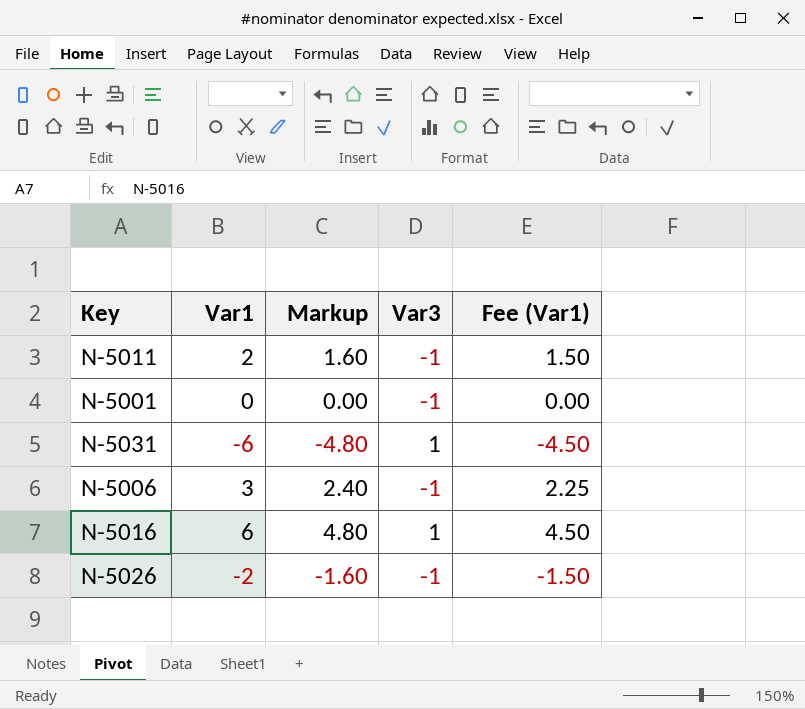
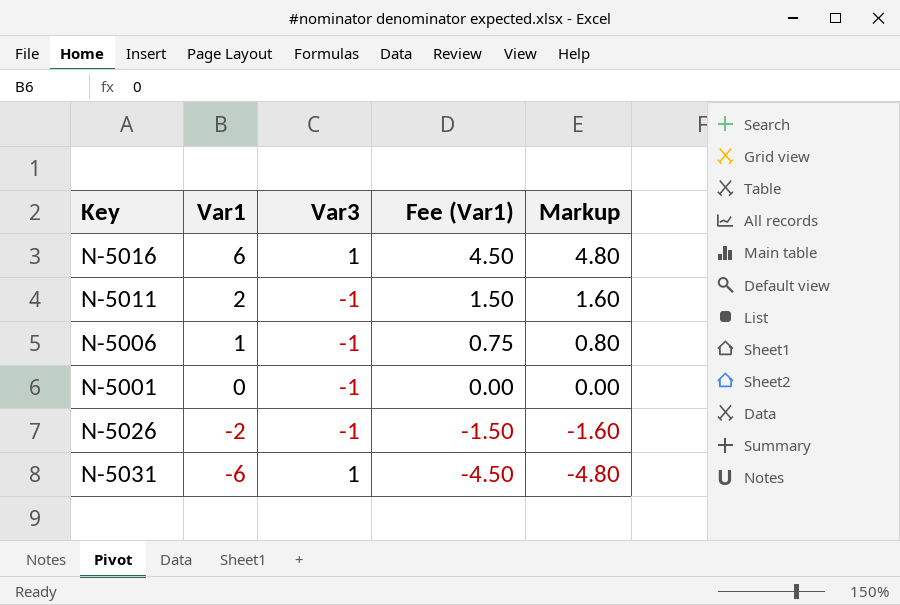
row order: none -> Var1 descending
column Markup | position: 3 -> 5
N-5006 | Var1: 3 -> 1
N-5006 | Fee (Var1): 2.25 -> 0.75
N-5006 | Markup: 2.40 -> 0.80

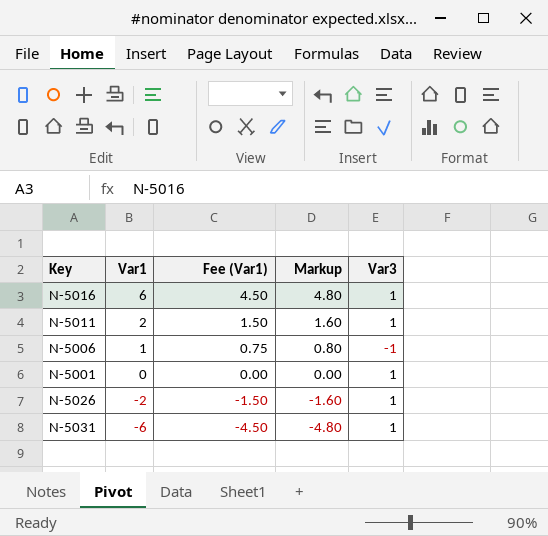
column Var3 | position: 3 -> 5
N-5011 | Var3: -1 -> 1
N-5001 | Var3: -1 -> 1
N-5026 | Var3: -1 -> 1

